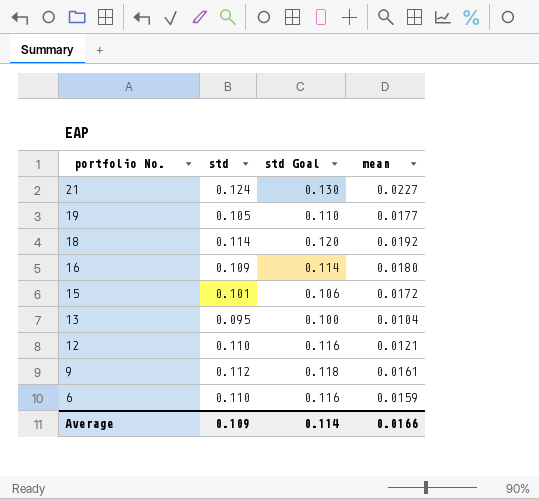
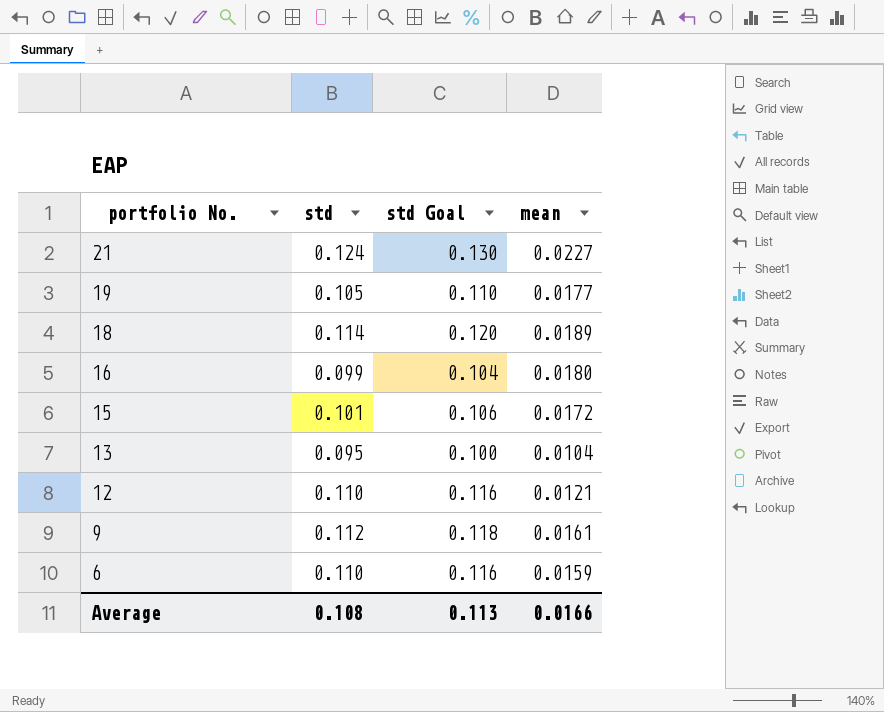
18 | mean: 0.0192 -> 0.0189
16 | std: 0.109 -> 0.099
16 | std Goal: 0.114 -> 0.104
Average | std: 0.109 -> 0.108
Average | std Goal: 0.114 -> 0.113

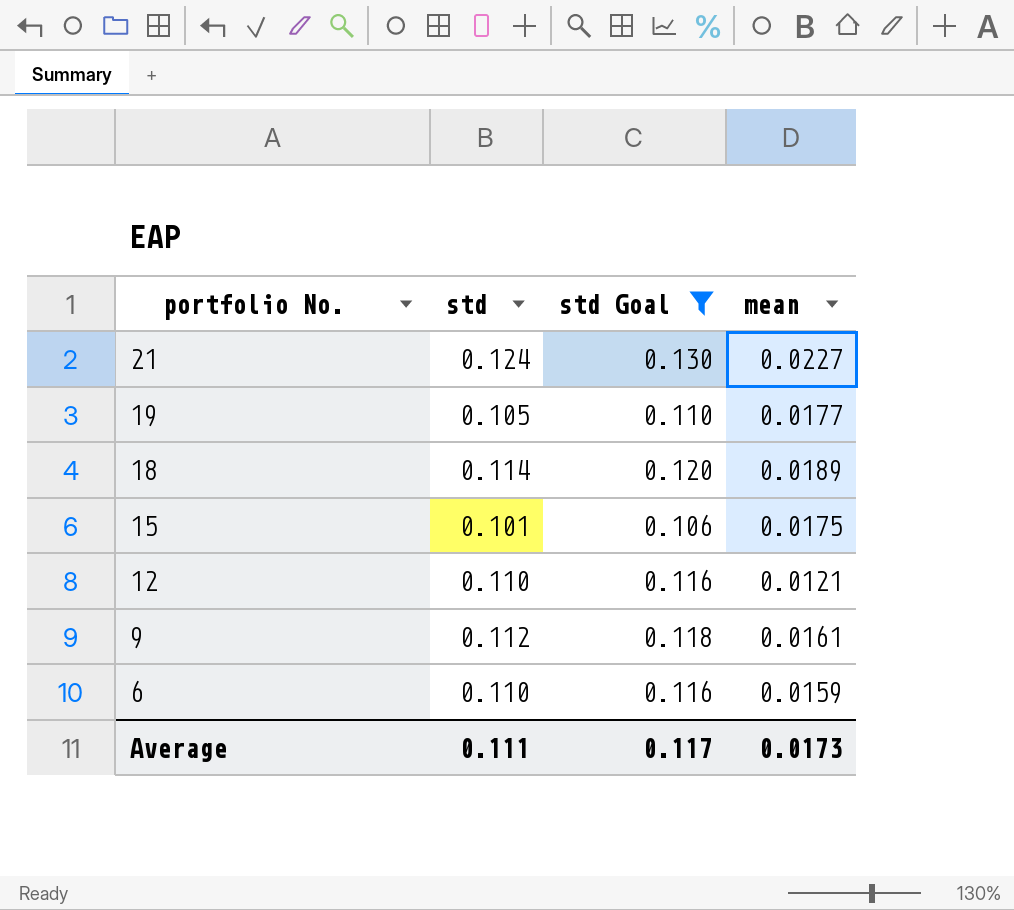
filter: none -> std Goal >= 0.106
15 | mean: 0.0172 -> 0.0175
Average | std: 0.108 -> 0.111
Average | std Goal: 0.113 -> 0.117
Average | mean: 0.0166 -> 0.0173

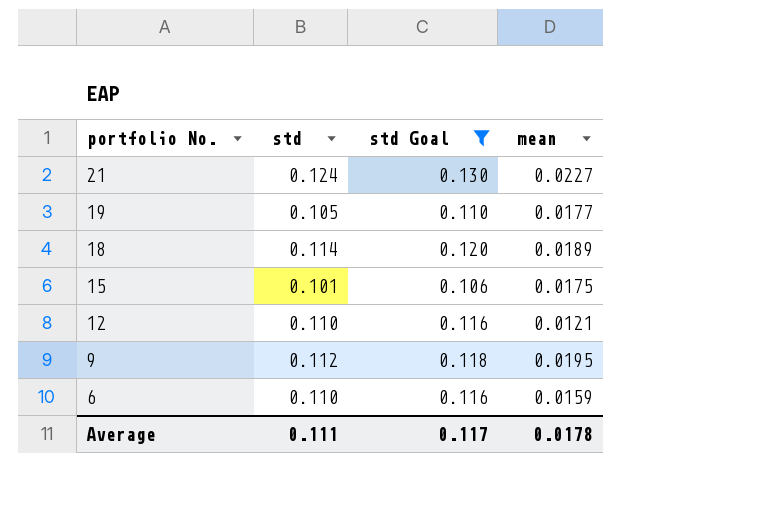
9 | mean: 0.0161 -> 0.0195
Average | mean: 0.0173 -> 0.0178

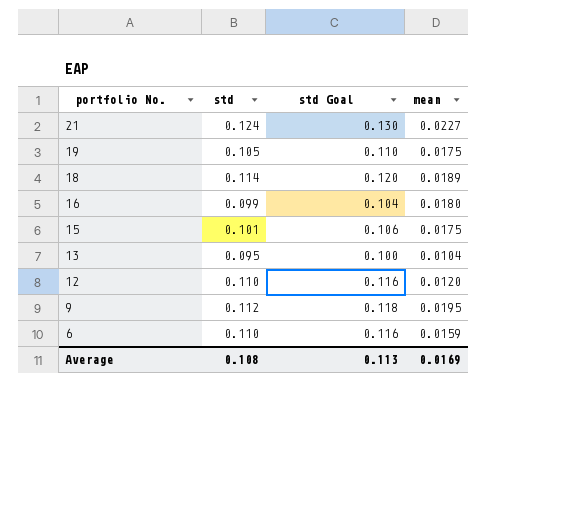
filter: std Goal >= 0.106 -> none
19 | mean: 0.0177 -> 0.0175
12 | mean: 0.0121 -> 0.0120
Average | std: 0.111 -> 0.108
Average | std Goal: 0.117 -> 0.113
Average | mean: 0.0178 -> 0.0169

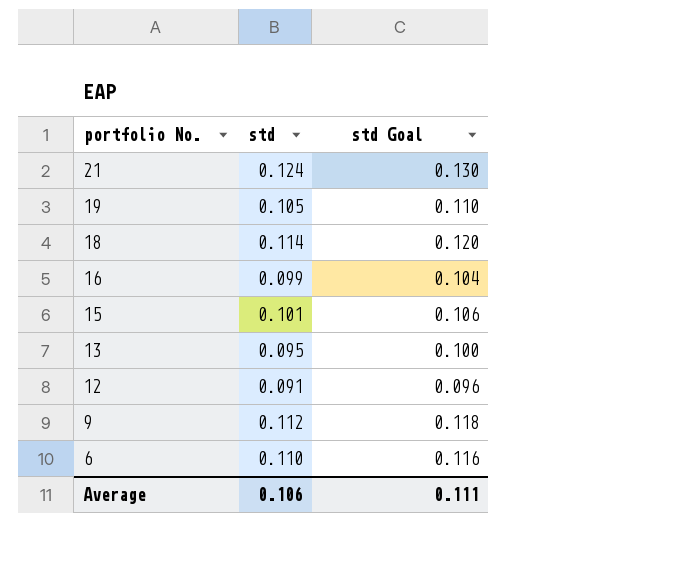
column mean | position: 4 -> none
12 | std: 0.110 -> 0.091
12 | std Goal: 0.116 -> 0.096
Average | std: 0.108 -> 0.106
Average | std Goal: 0.113 -> 0.111

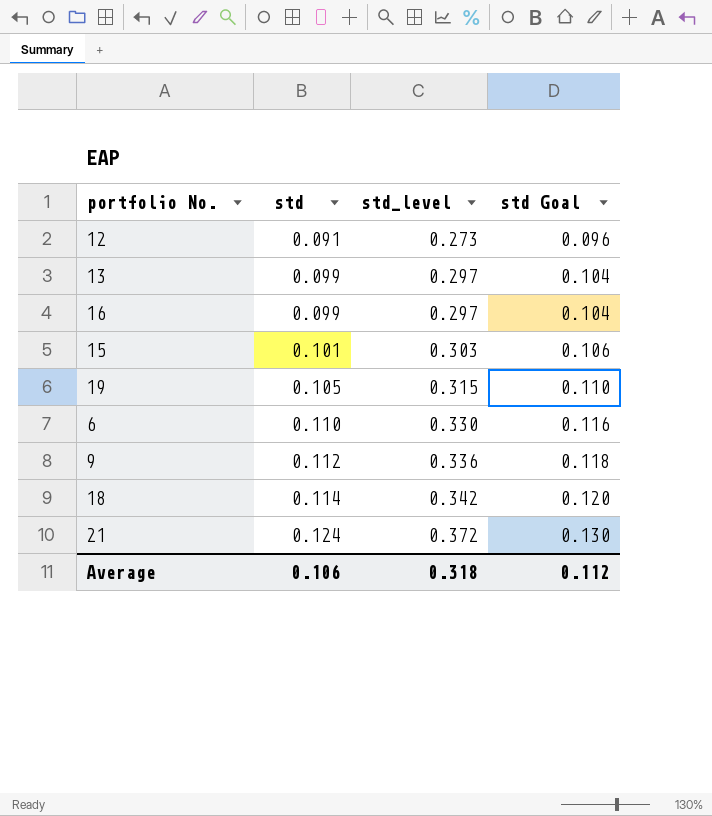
row order: portfolio No. descending -> std ascending
column std_level | formula: none -> [std] * 3
13 | std: 0.095 -> 0.099
13 | std Goal: 0.100 -> 0.104
Average | std Goal: 0.111 -> 0.112

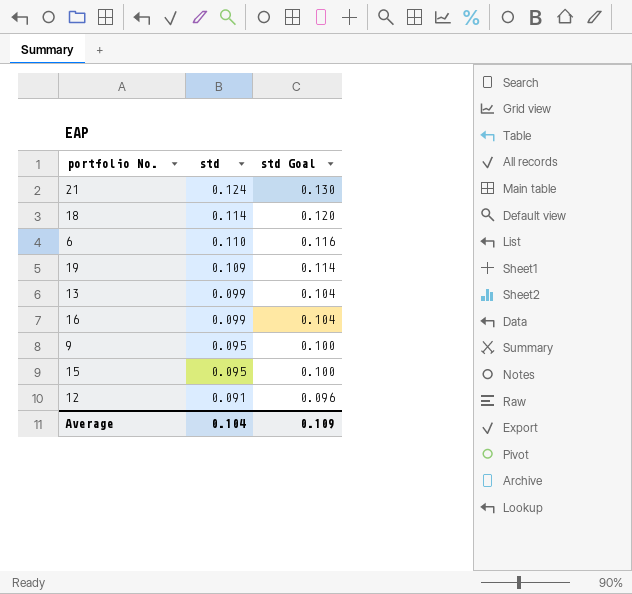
row order: std ascending -> std descending
column std_level | formula: [std] * 3 -> none
19 | std: 0.105 -> 0.109
19 | std Goal: 0.110 -> 0.114
9 | std: 0.112 -> 0.095
9 | std Goal: 0.118 -> 0.100
15 | std: 0.101 -> 0.095
15 | std Goal: 0.106 -> 0.100
Average | std: 0.106 -> 0.104
Average | std Goal: 0.112 -> 0.109

